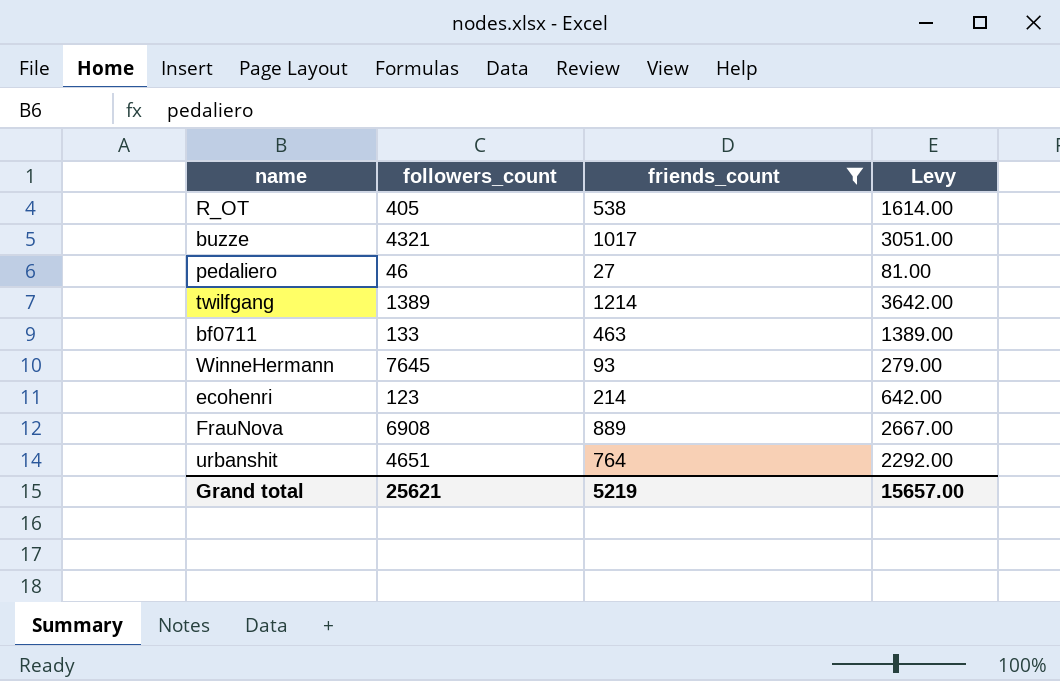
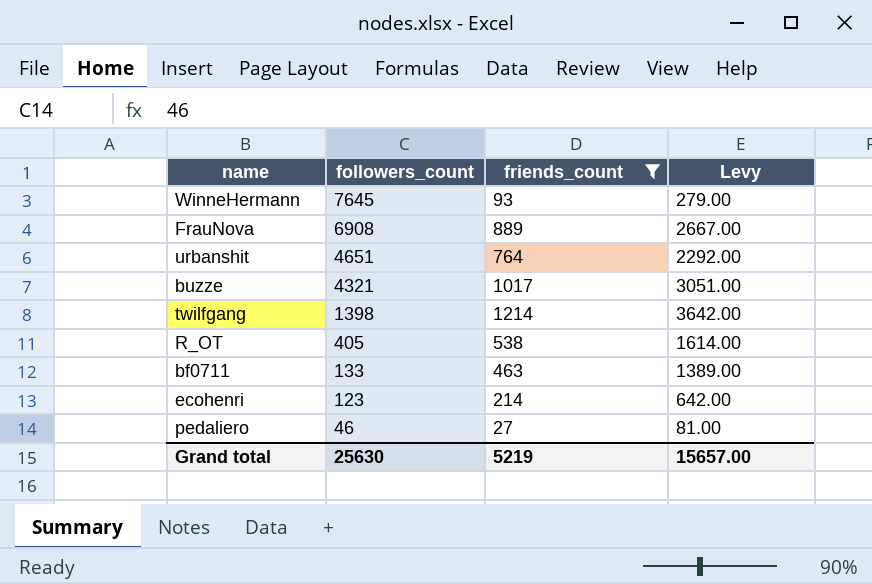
row order: none -> followers_count descending
twilfgang | followers_count: 1389 -> 1398
Grand total | followers_count: 25621 -> 25630

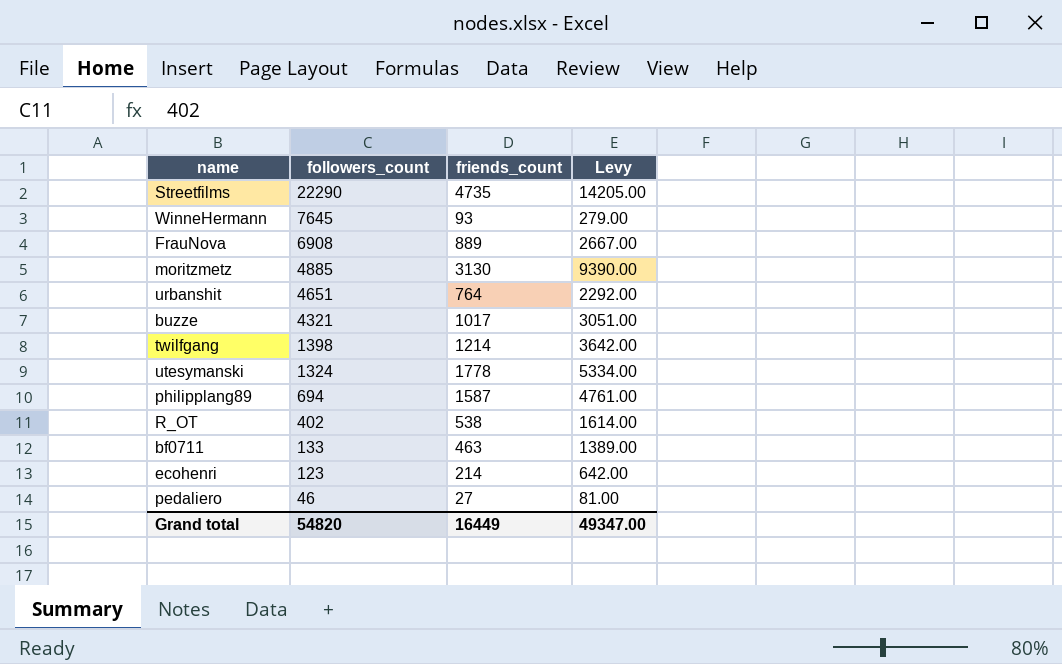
filter: friends_count <= 1214 -> none
R_OT | followers_count: 405 -> 402
Grand total | followers_count: 25630 -> 54820
Grand total | friends_count: 5219 -> 16449
Grand total | Levy: 15657.00 -> 49347.00

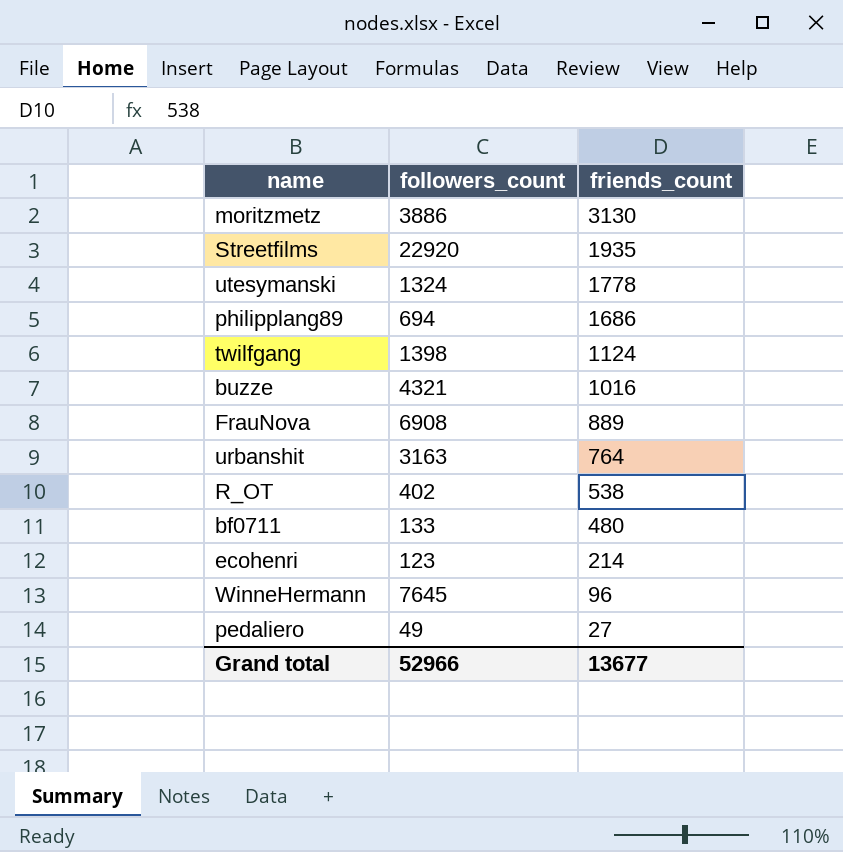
row order: followers_count descending -> friends_count descending
column Levy | formula: [friends_count] * 3 -> none
moritzmetz | followers_count: 4885 -> 3886
Streetfilms | followers_count: 22290 -> 22920
Streetfilms | friends_count: 4735 -> 1935
philipplang89 | friends_count: 1587 -> 1686
twilfgang | friends_count: 1214 -> 1124
buzze | friends_count: 1017 -> 1016
urbanshit | followers_count: 4651 -> 3163
bf0711 | friends_count: 463 -> 480
WinneHermann | friends_count: 93 -> 96
pedaliero | followers_count: 46 -> 49
Grand total | followers_count: 54820 -> 52966
Grand total | friends_count: 16449 -> 13677

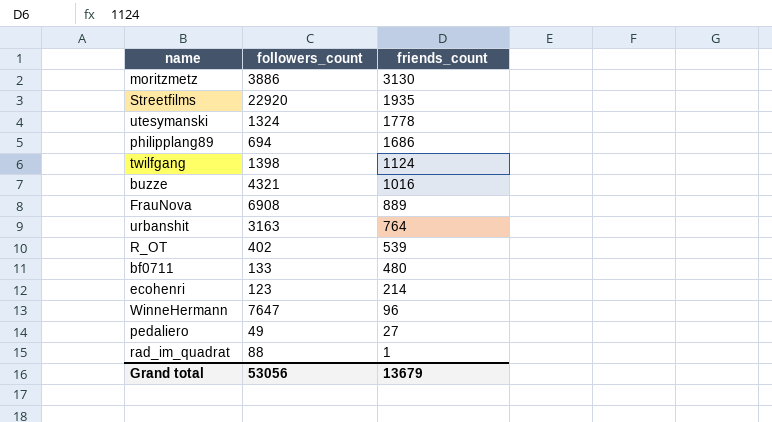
R_OT | friends_count: 538 -> 539
WinneHermann | followers_count: 7645 -> 7647
row rad_im_quadrat: none -> 88 | 1
Grand total | followers_count: 52966 -> 53056
Grand total | friends_count: 13677 -> 13679

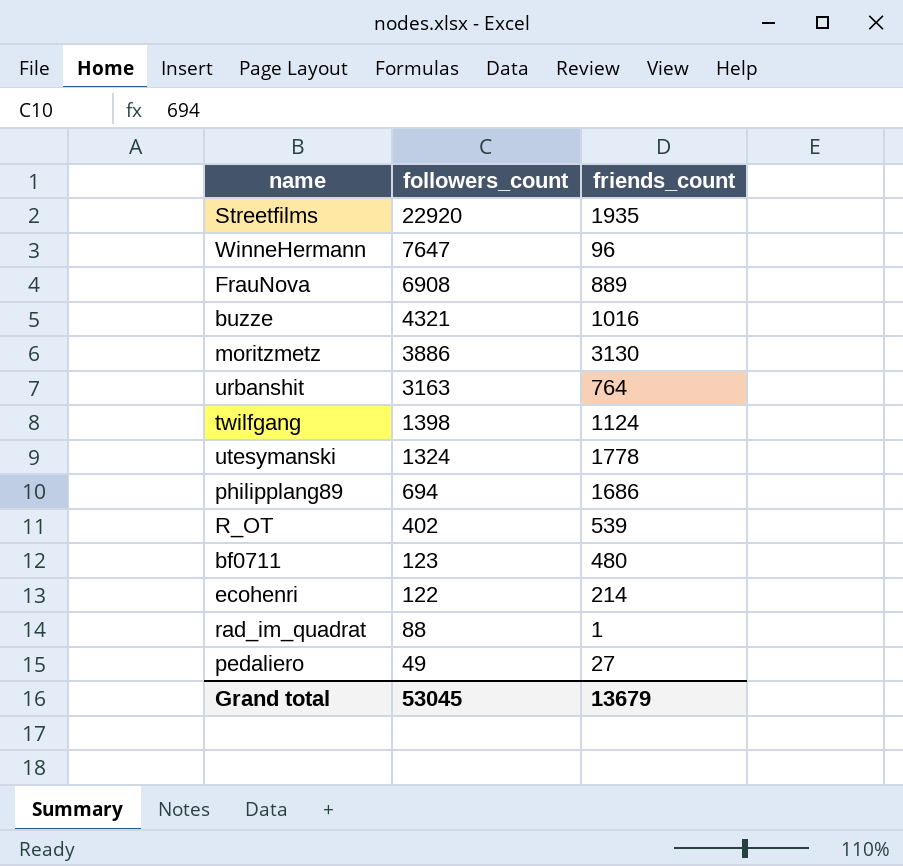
row order: friends_count descending -> followers_count descending
bf0711 | followers_count: 133 -> 123
ecohenri | followers_count: 123 -> 122
Grand total | followers_count: 53056 -> 53045

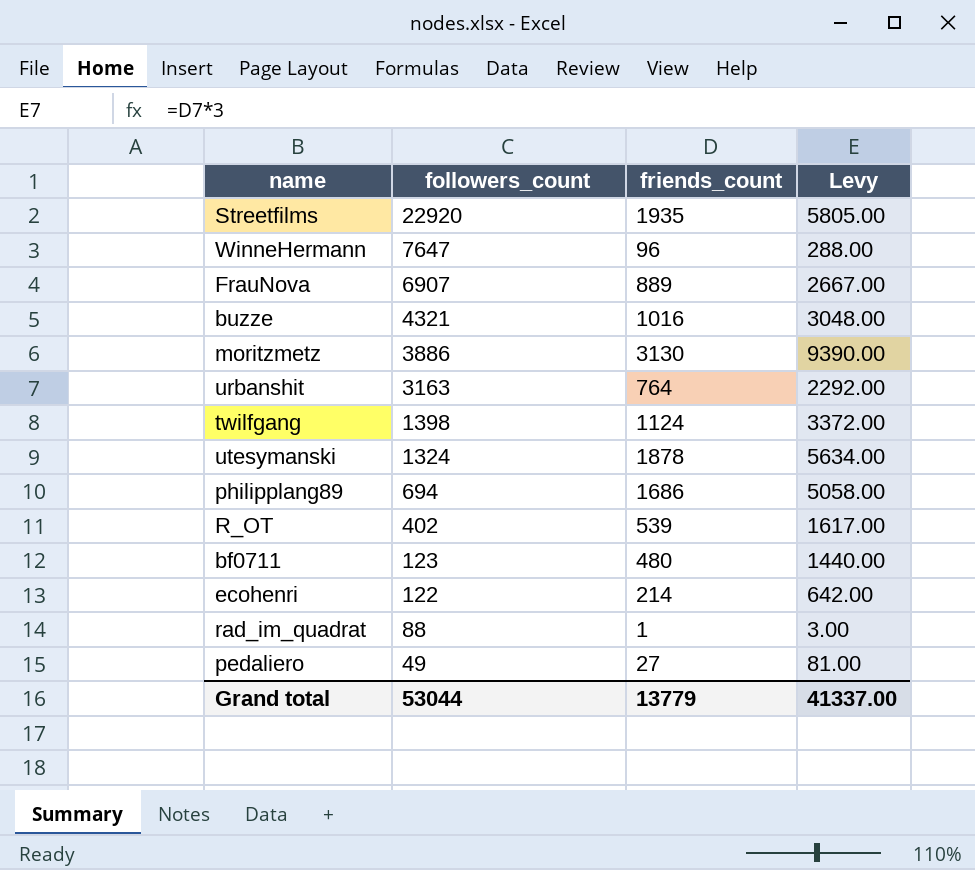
column Levy | formula: none -> [friends_count] * 3
FrauNova | followers_count: 6908 -> 6907
utesymanski | friends_count: 1778 -> 1878
Grand total | followers_count: 53045 -> 53044
Grand total | friends_count: 13679 -> 13779

